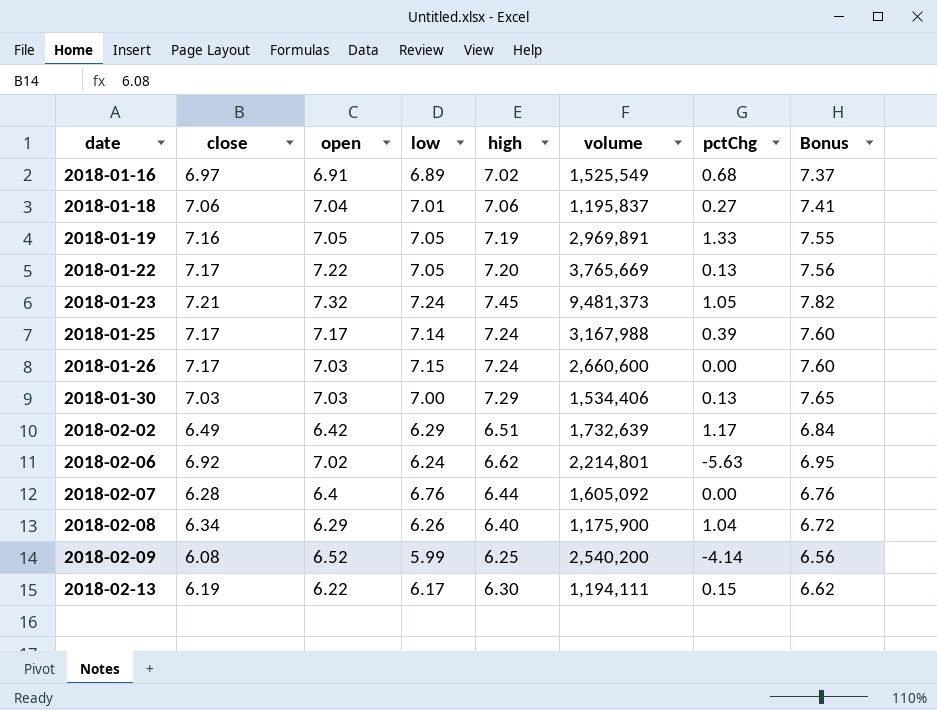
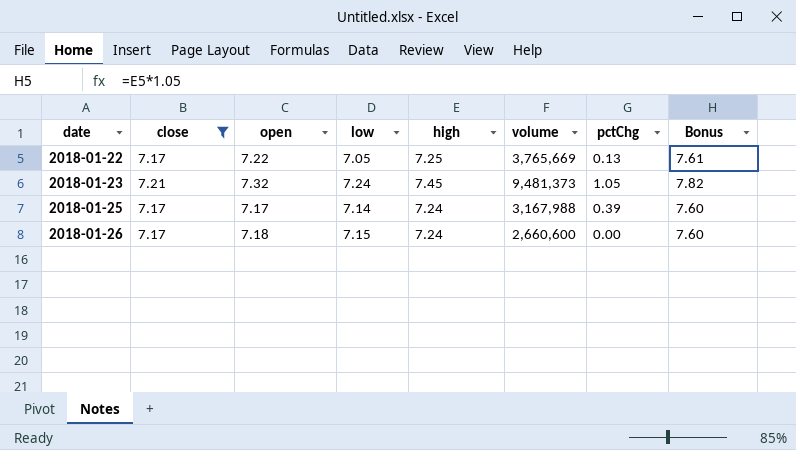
filter: none -> close >= 7.17
2018-01-22 | high: 7.20 -> 7.25
2018-01-22 | Bonus: 7.56 -> 7.61
2018-01-26 | open: 7.03 -> 7.18

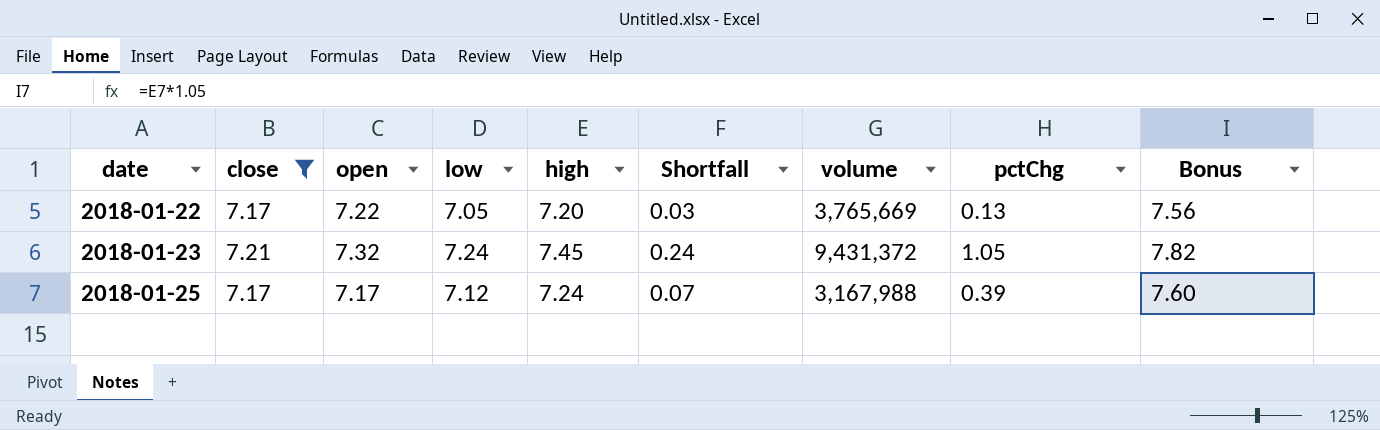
column Shortfall | formula: none -> [high] - [close]
row 2018-01-26: 7.17 | 7.18 | 7.15 | 7.24 | 2,660,600 | 0.00 | 7.60 -> none
2018-01-22 | high: 7.25 -> 7.20
2018-01-22 | Bonus: 7.61 -> 7.56
2018-01-23 | volume: 9,481,373 -> 9,431,372
2018-01-25 | low: 7.14 -> 7.12

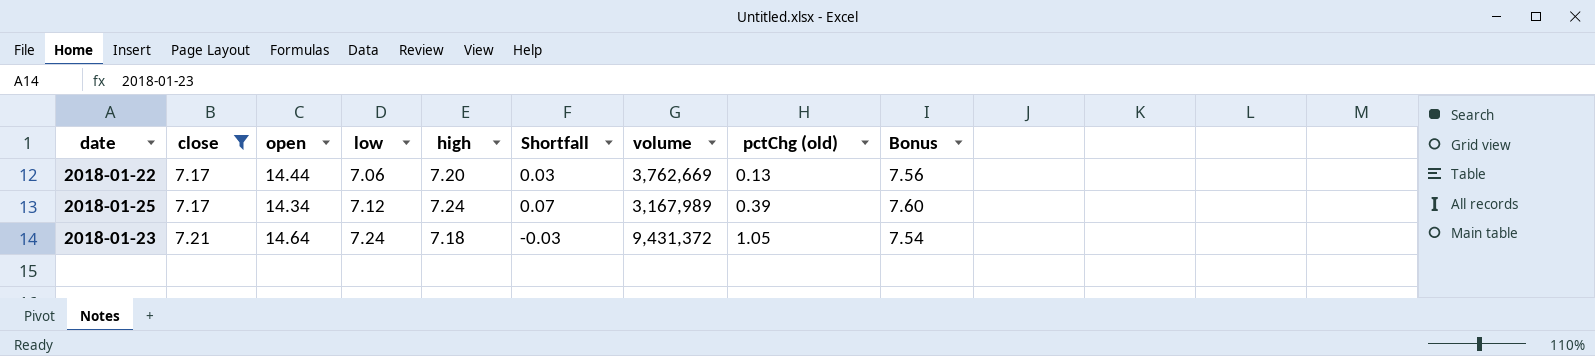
row order: date ascending -> close ascending
column name: pctChg -> pctChg (old)
2018-01-22 | open: 7.22 -> 14.44
2018-01-22 | low: 7.05 -> 7.06
2018-01-22 | volume: 3,765,669 -> 3,762,669
2018-01-25 | open: 7.17 -> 14.34
2018-01-25 | volume: 3,167,988 -> 3,167,989
2018-01-23 | open: 7.32 -> 14.64
2018-01-23 | high: 7.45 -> 7.18
2018-01-23 | Shortfall: 0.24 -> -0.03
2018-01-23 | Bonus: 7.82 -> 7.54

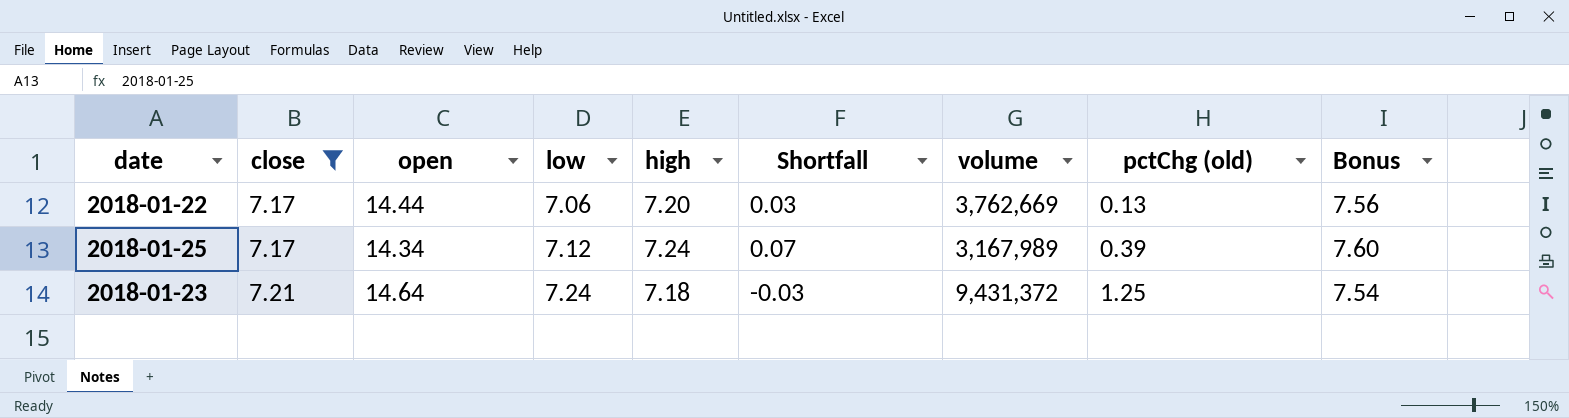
2018-01-23 | pctChg (old): 1.05 -> 1.25

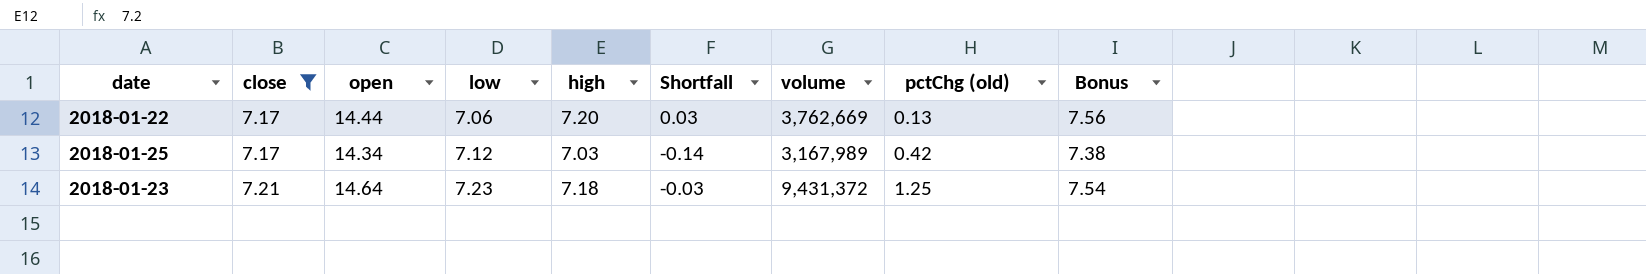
2018-01-25 | high: 7.24 -> 7.03
2018-01-25 | Shortfall: 0.07 -> -0.14
2018-01-25 | pctChg (old): 0.39 -> 0.42
2018-01-25 | Bonus: 7.60 -> 7.38
2018-01-23 | low: 7.24 -> 7.23

